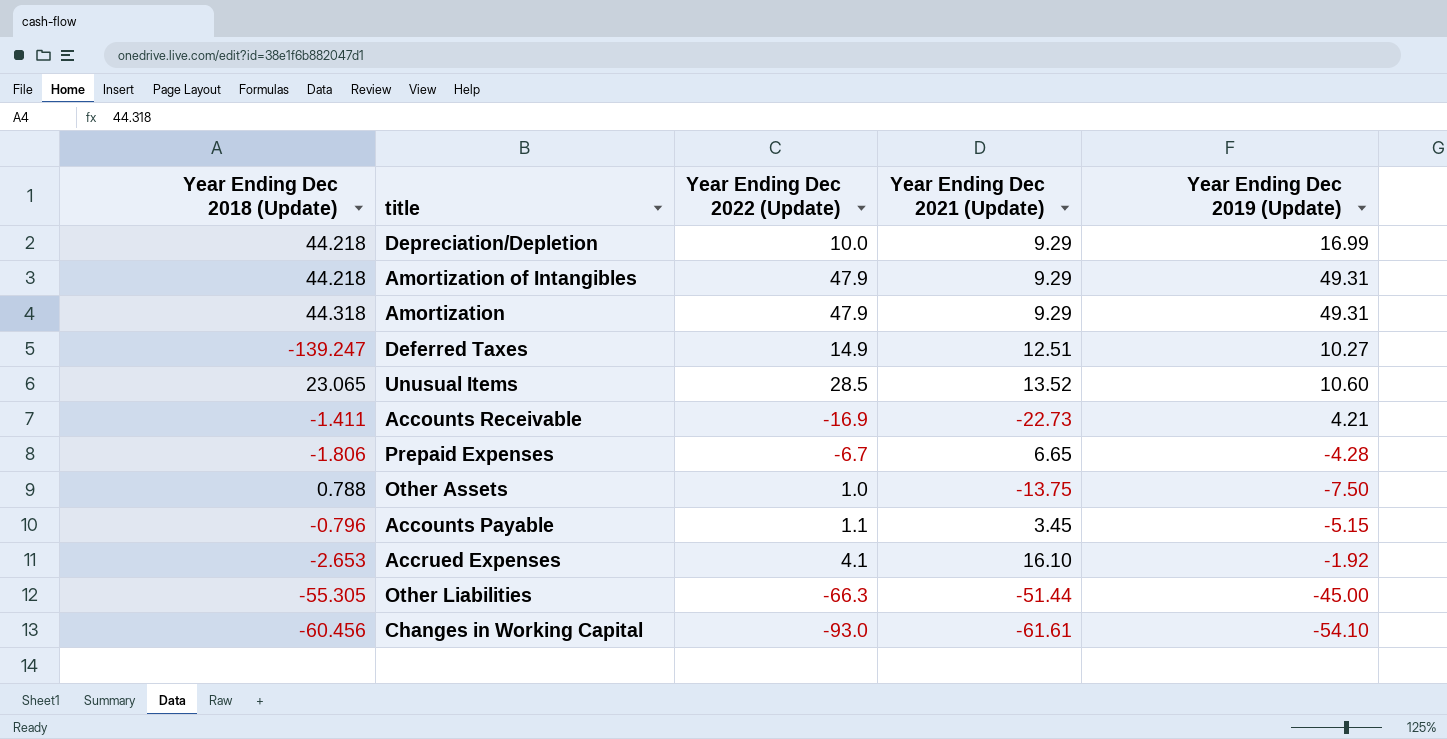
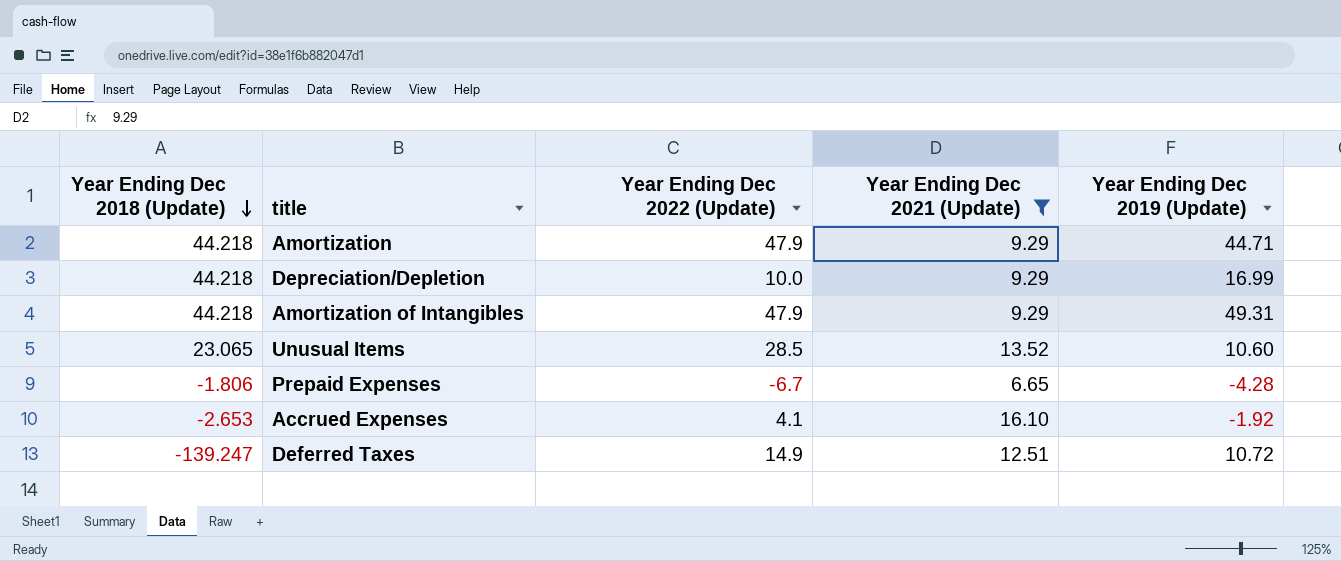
filter: none -> Year Ending Dec 2021 (Update) >= 6.65
row order: none -> Year Ending Dec 2018 (Update) descending
Amortization | Year Ending Dec 2018 (Update): 44.318 -> 44.218
Amortization | Year Ending Dec 2019 (Update): 49.31 -> 44.71
Deferred Taxes | Year Ending Dec 2019 (Update): 10.27 -> 10.72

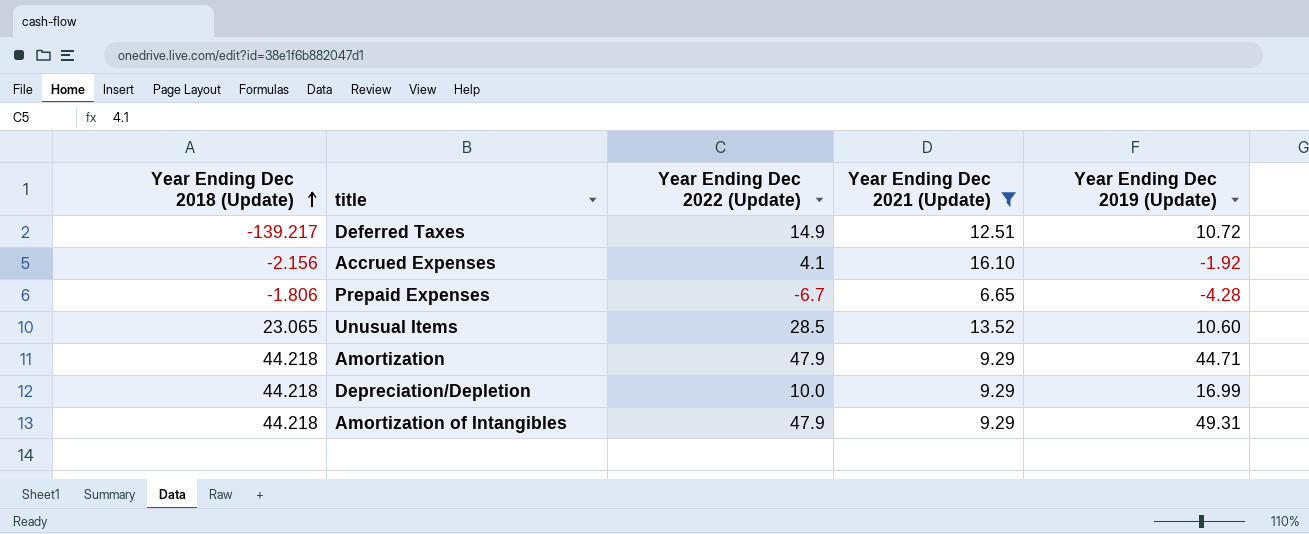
row order: Year Ending Dec 2018 (Update) descending -> Year Ending Dec 2018 (Update) ascending
Deferred Taxes | Year Ending Dec 2018 (Update): -139.247 -> -139.217
Accrued Expenses | Year Ending Dec 2018 (Update): -2.653 -> -2.156

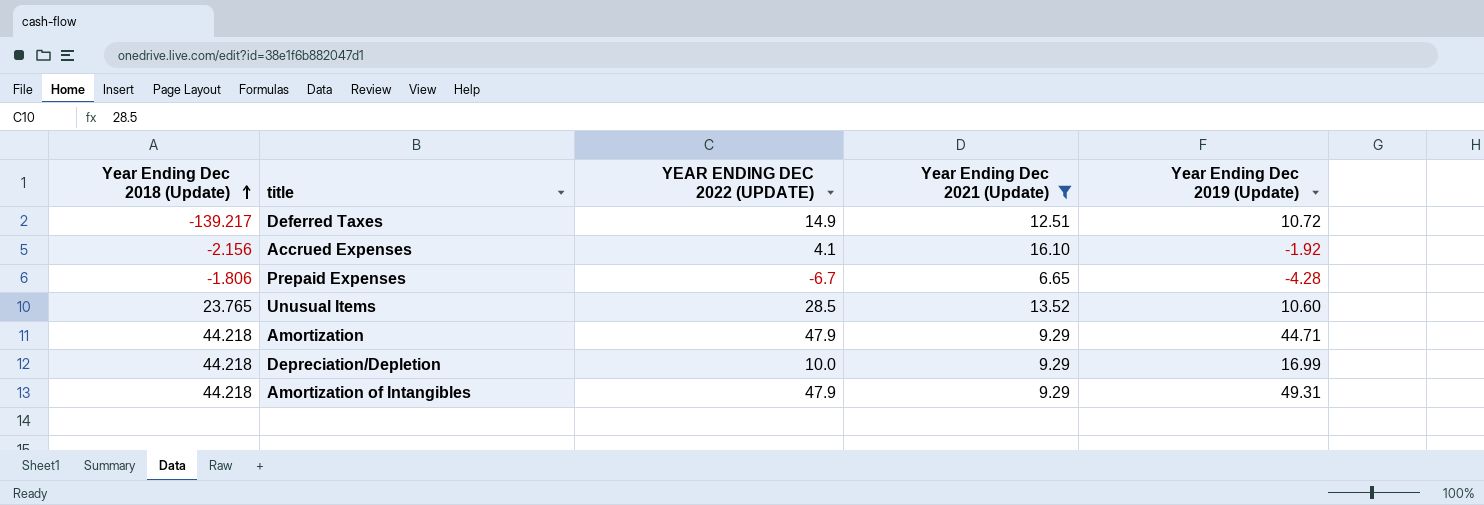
column name: Year Ending Dec 2022 (Update) -> YEAR ENDING DEC 2022 (UPDATE)
Unusual Items | Year Ending Dec 2018 (Update): 23.065 -> 23.765

